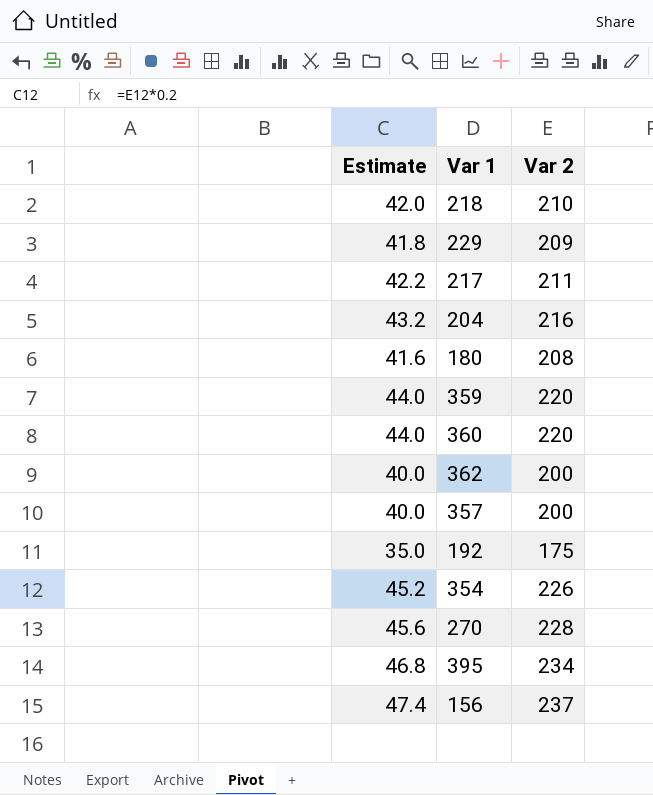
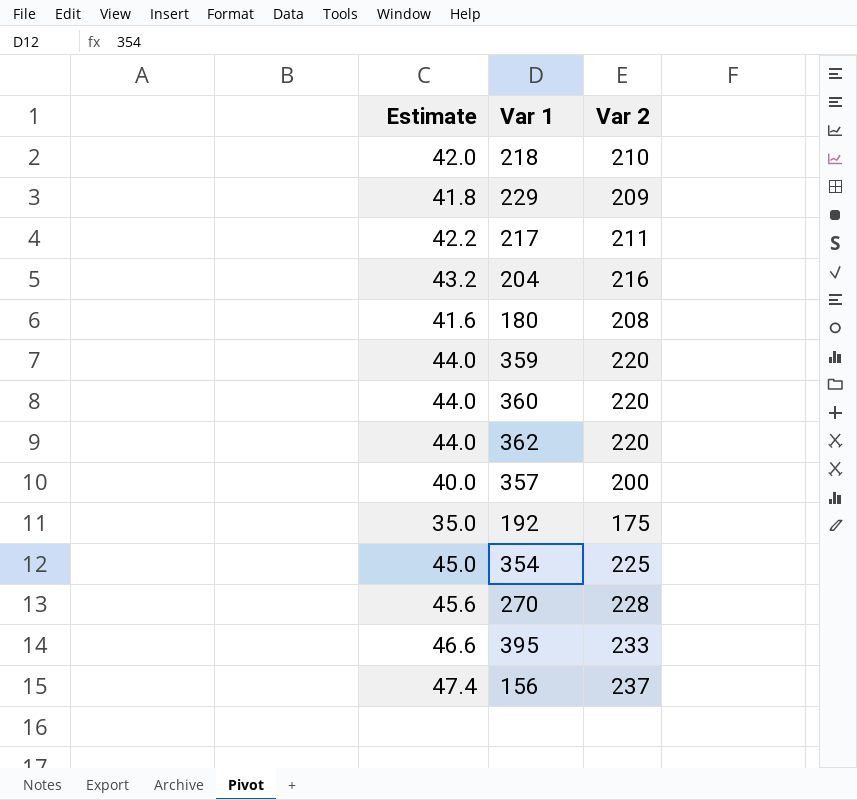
362 | Estimate: 40.0 -> 44.0
362 | Var 2: 200 -> 220
354 | Estimate: 45.2 -> 45.0
354 | Var 2: 226 -> 225
395 | Estimate: 46.8 -> 46.6
395 | Var 2: 234 -> 233

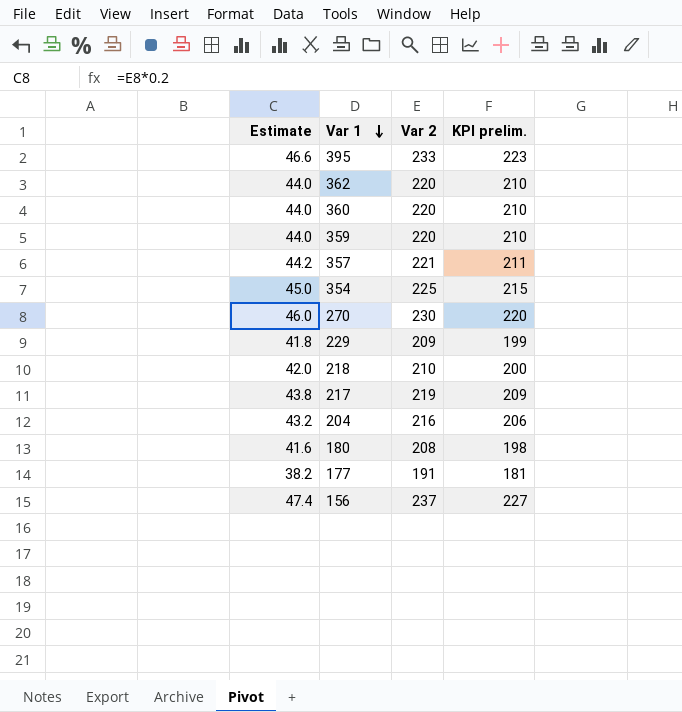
row order: none -> Var 1 descending
column KPI prelim. | formula: none -> [Var 2] - 10
row 192: 35.0 | 175 -> none
357 | Estimate: 40.0 -> 44.2
357 | Var 2: 200 -> 221
270 | Estimate: 45.6 -> 46.0
270 | Var 2: 228 -> 230
217 | Estimate: 42.2 -> 43.8
217 | Var 2: 211 -> 219
row 177: none -> 38.2 | 191 | 181

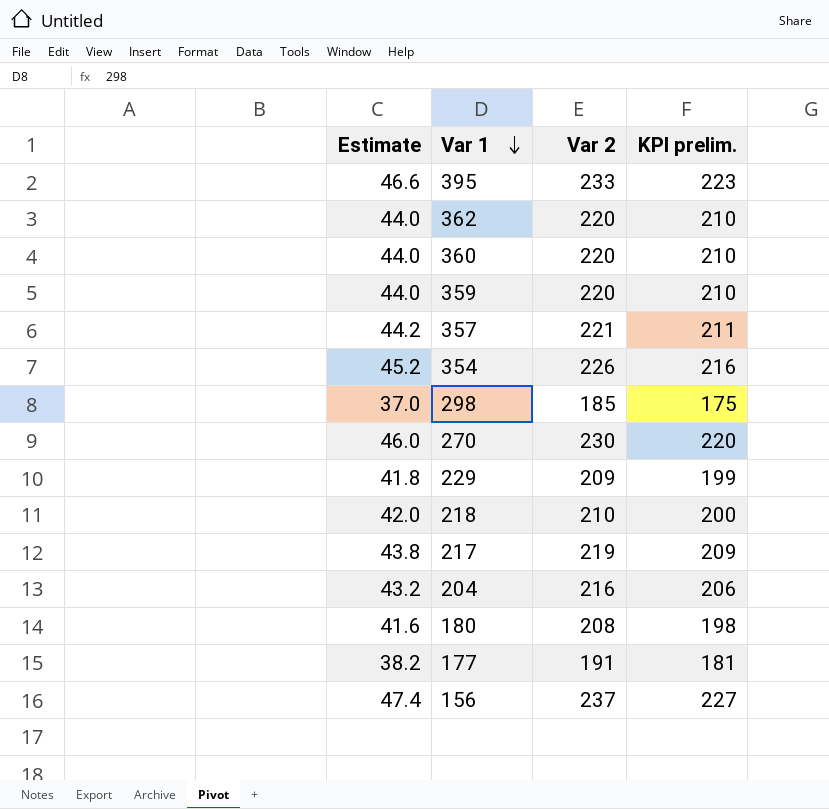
354 | Estimate: 45.0 -> 45.2
354 | Var 2: 225 -> 226
354 | KPI prelim.: 215 -> 216
row 298: none -> 37.0 | 185 | 175

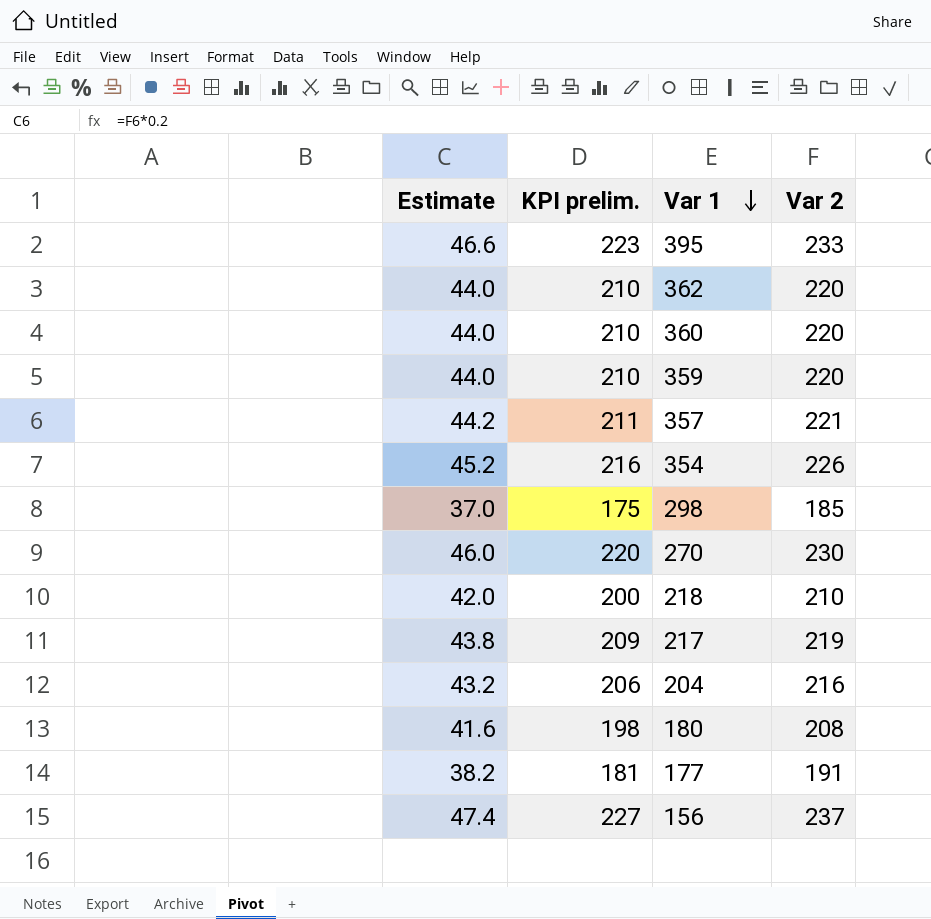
column KPI prelim. | position: 4 -> 2
row 229: 41.8 | 209 | 199 -> none

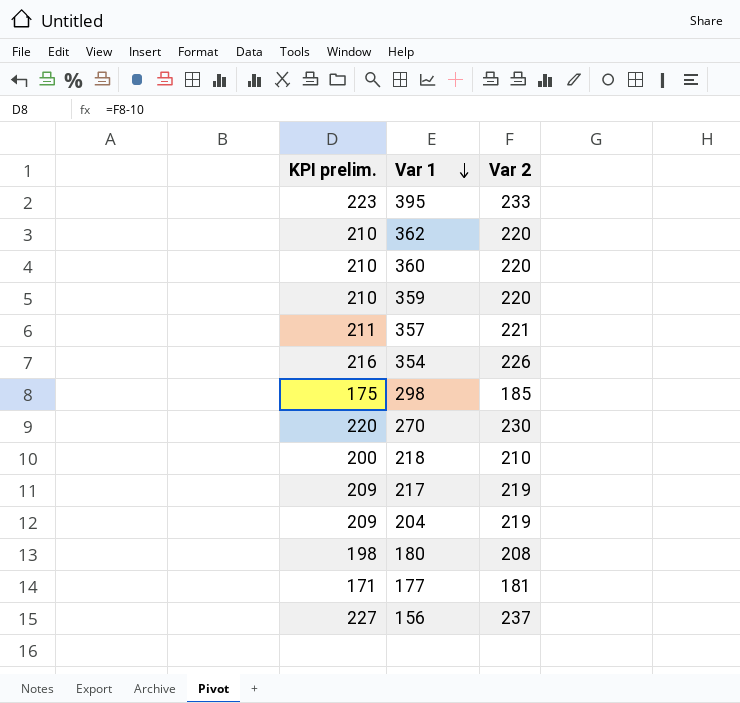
column Estimate | formula: [Var 2] * 0.2 -> none
204 | KPI prelim.: 206 -> 209
204 | Var 2: 216 -> 219
177 | KPI prelim.: 181 -> 171
177 | Var 2: 191 -> 181

